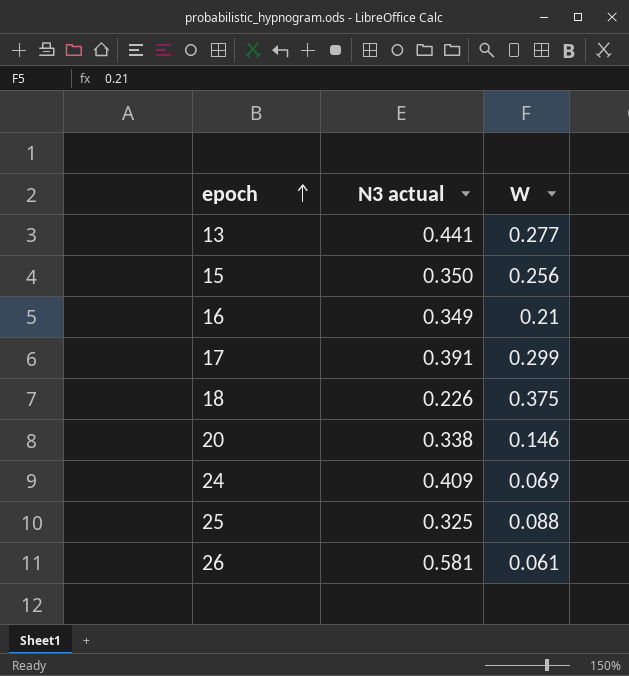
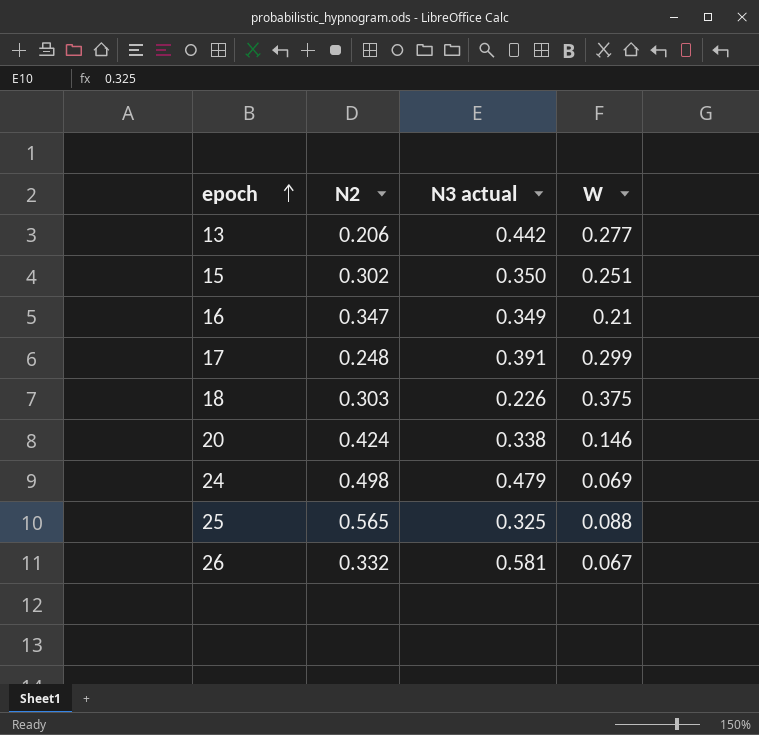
column N2 | position: none -> 2
13 | N3 actual: 0.441 -> 0.442
15 | W: 0.256 -> 0.251
24 | N3 actual: 0.409 -> 0.479
26 | W: 0.061 -> 0.067

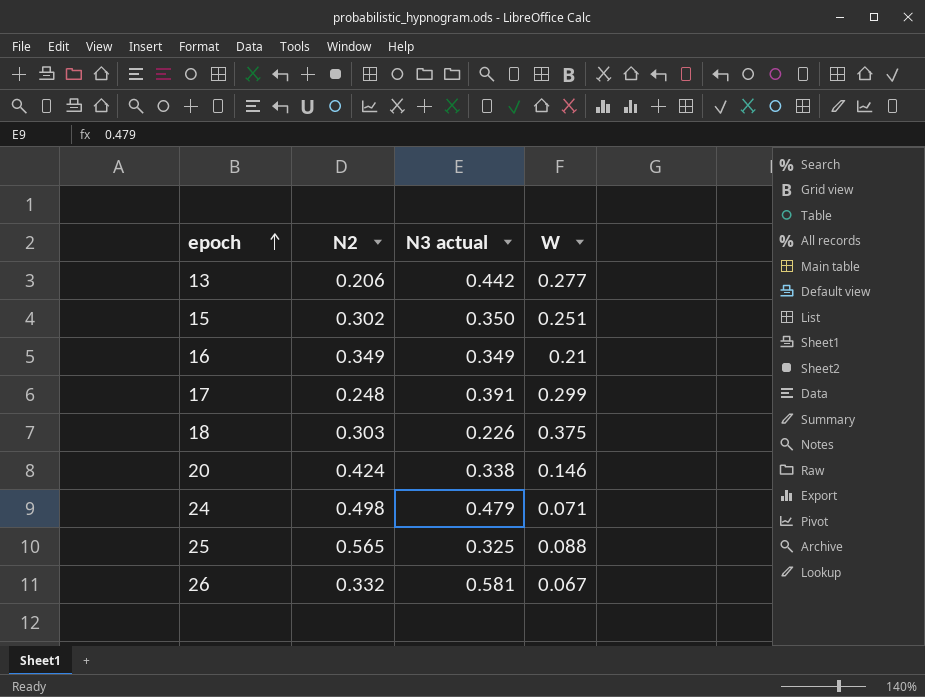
16 | N2: 0.347 -> 0.349
24 | W: 0.069 -> 0.071

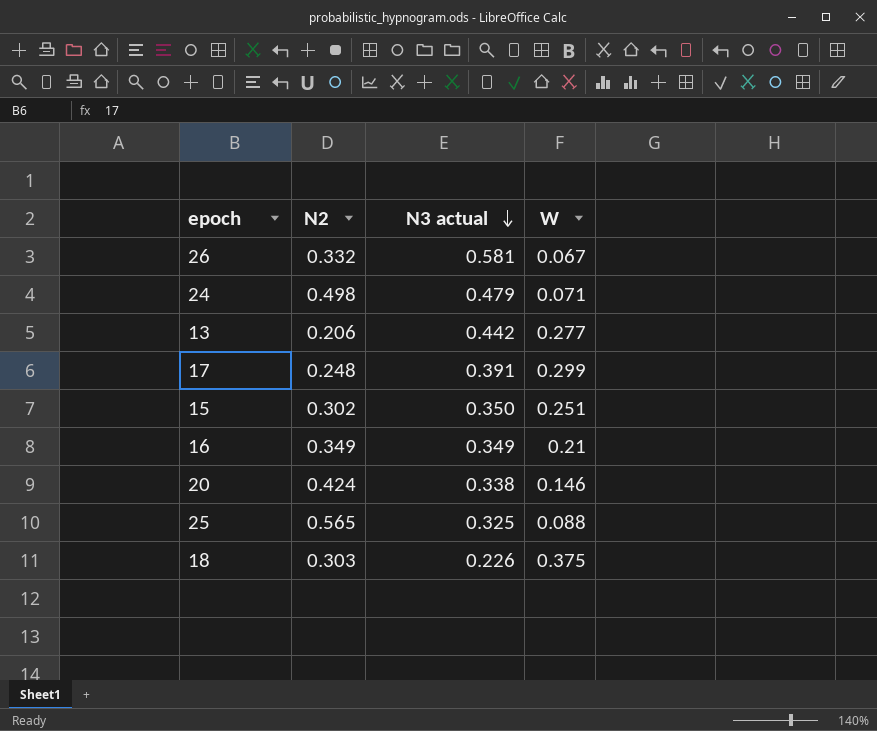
row order: epoch ascending -> N3 actual descending

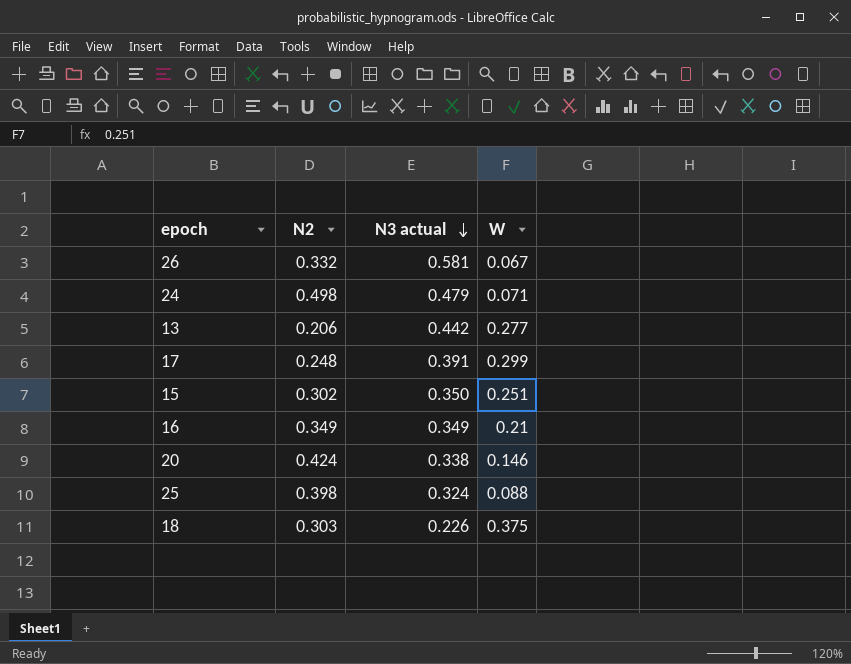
25 | N2: 0.565 -> 0.398
25 | N3 actual: 0.325 -> 0.324

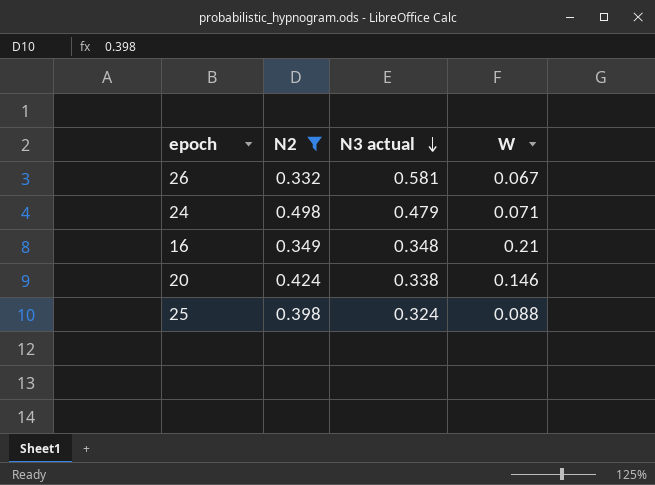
filter: none -> N2 >= 0.332
16 | N3 actual: 0.349 -> 0.348

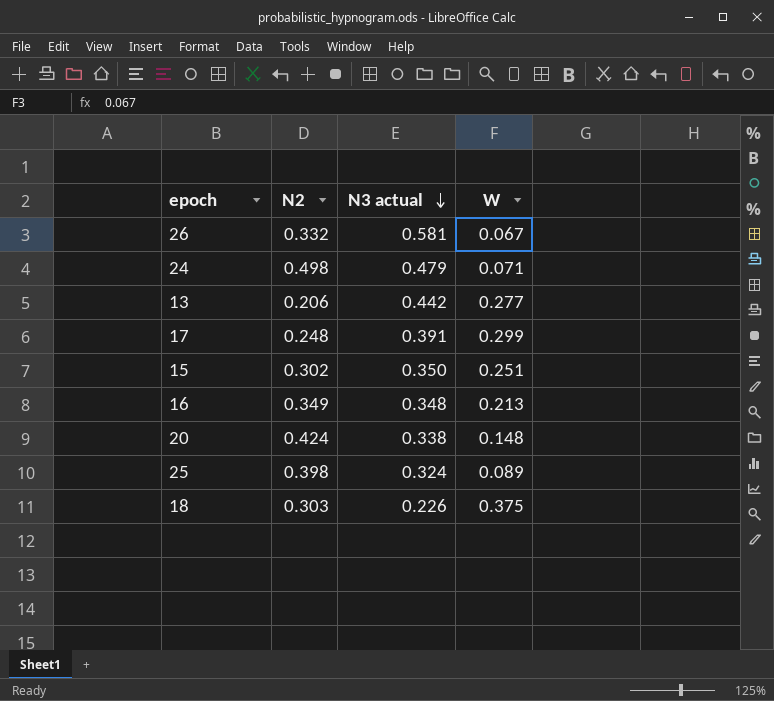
filter: N2 >= 0.332 -> none
16 | W: 0.21 -> 0.213
20 | W: 0.146 -> 0.148
25 | W: 0.088 -> 0.089

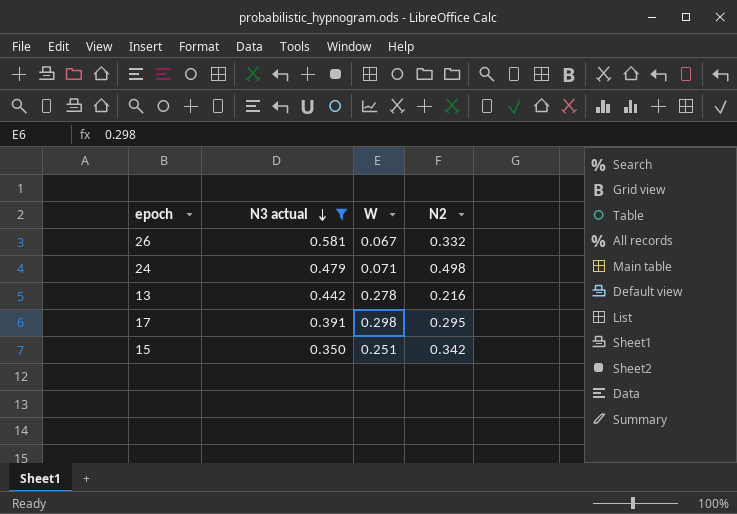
filter: none -> N3 actual >= 0.350
column N2 | position: 2 -> 4
13 | W: 0.277 -> 0.278
13 | N2: 0.206 -> 0.216
17 | W: 0.299 -> 0.298
17 | N2: 0.248 -> 0.295
15 | N2: 0.302 -> 0.342

